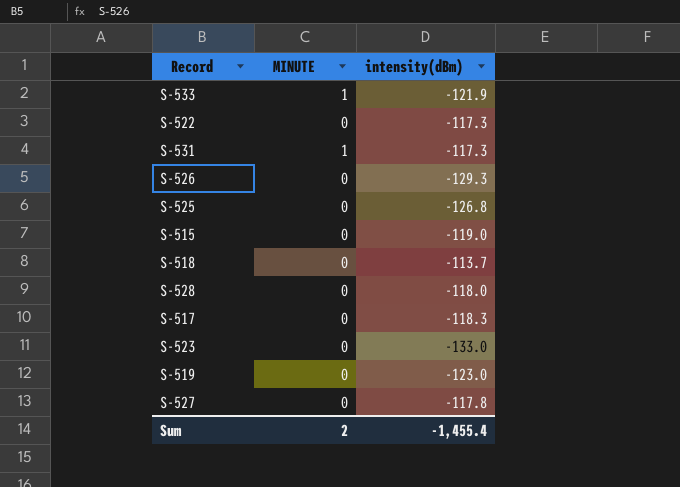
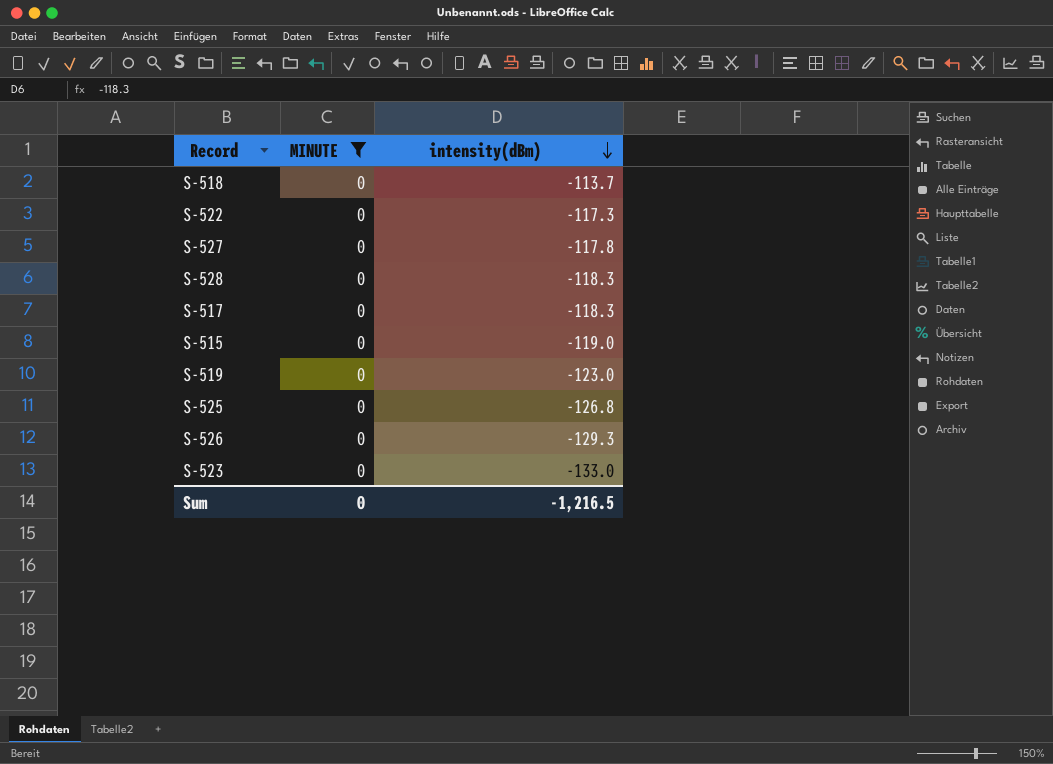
filter: none -> MINUTE = 0
row order: none -> intensity(dBm) descending
S-528 | intensity(dBm): -118.0 -> -118.3
Sum | MINUTE: 2 -> 0
Sum | intensity(dBm): -1,455.4 -> -1,216.5

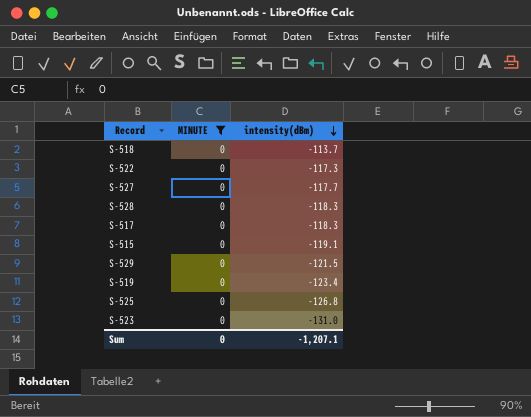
row S-526: 0 | -129.3 -> none
S-527 | intensity(dBm): -117.8 -> -117.7
S-515 | intensity(dBm): -119.0 -> -119.1
row S-529: none -> 0 | -121.5
S-519 | intensity(dBm): -123.0 -> -123.4
S-523 | intensity(dBm): -133.0 -> -131.0
Sum | intensity(dBm): -1,216.5 -> -1,207.1

